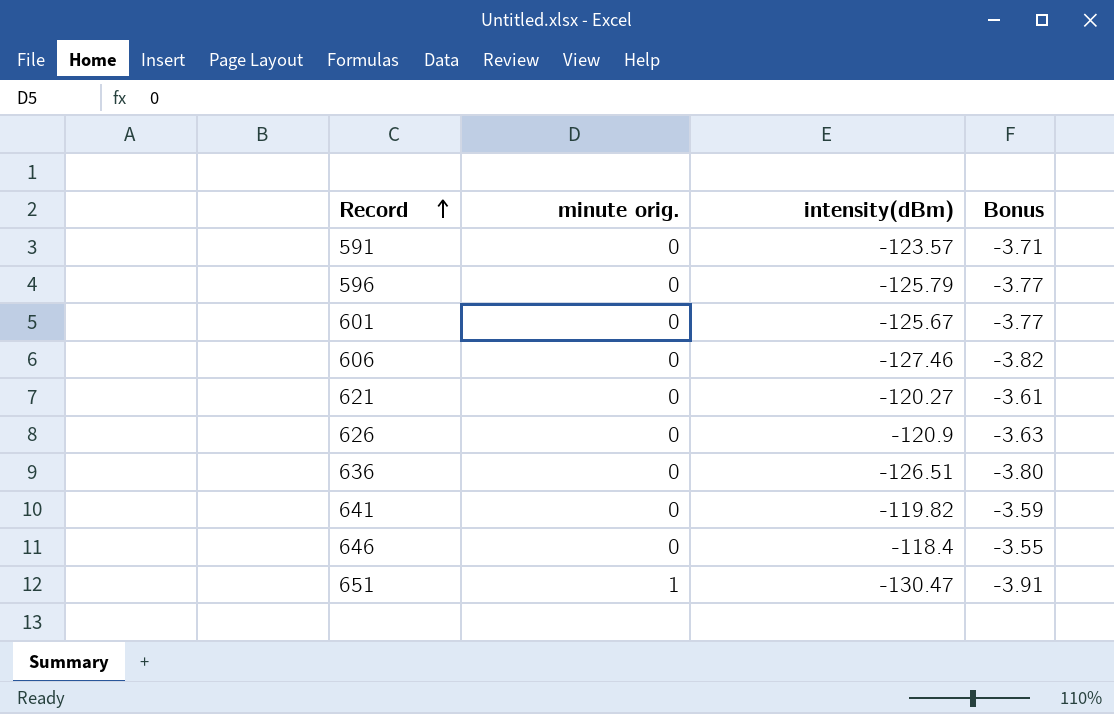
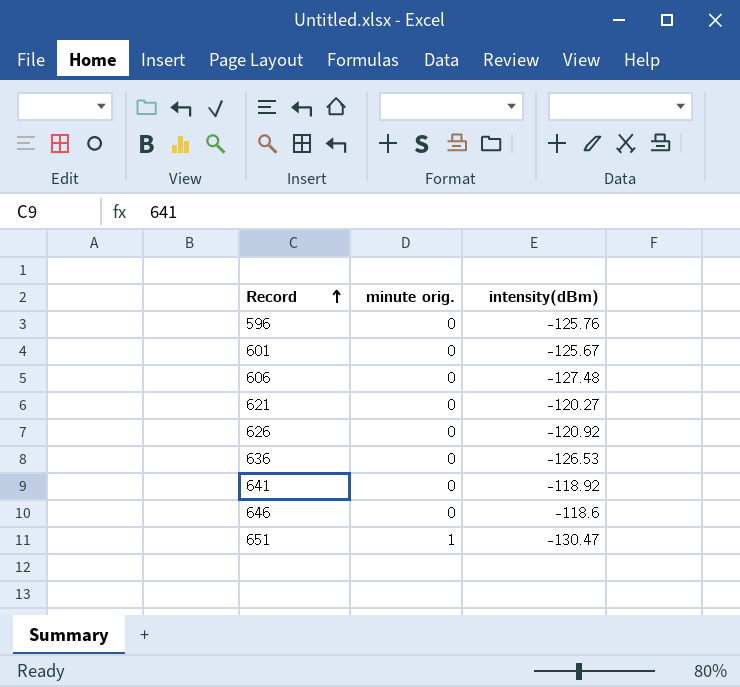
column Bonus | formula: [intensity(dBm)] * 0.03 -> none
row 591: 0 | -123.57 | -3.71 -> none
596 | intensity(dBm): -125.79 -> -125.76
606 | intensity(dBm): -127.46 -> -127.48
626 | intensity(dBm): -120.9 -> -120.92
636 | intensity(dBm): -126.51 -> -126.53
641 | intensity(dBm): -119.82 -> -118.92
646 | intensity(dBm): -118.4 -> -118.6

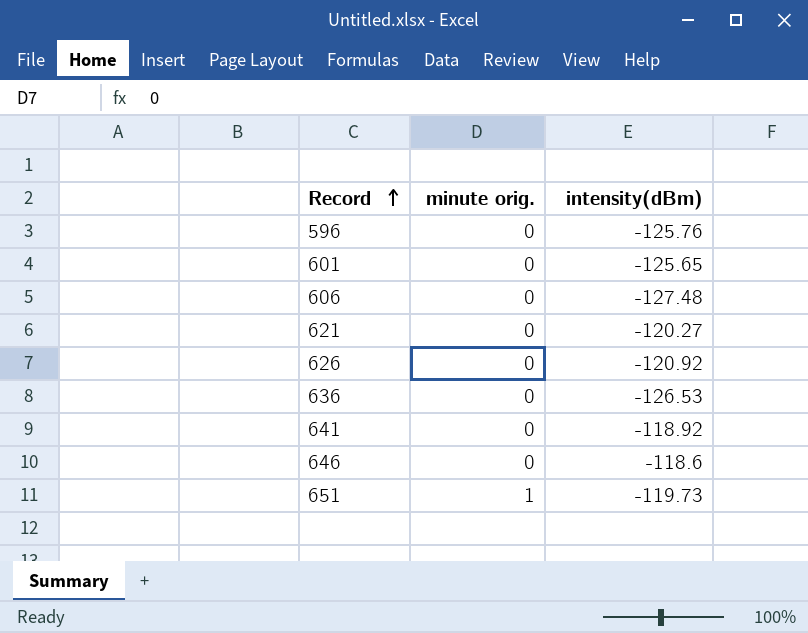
601 | intensity(dBm): -125.67 -> -125.65
651 | intensity(dBm): -130.47 -> -119.73

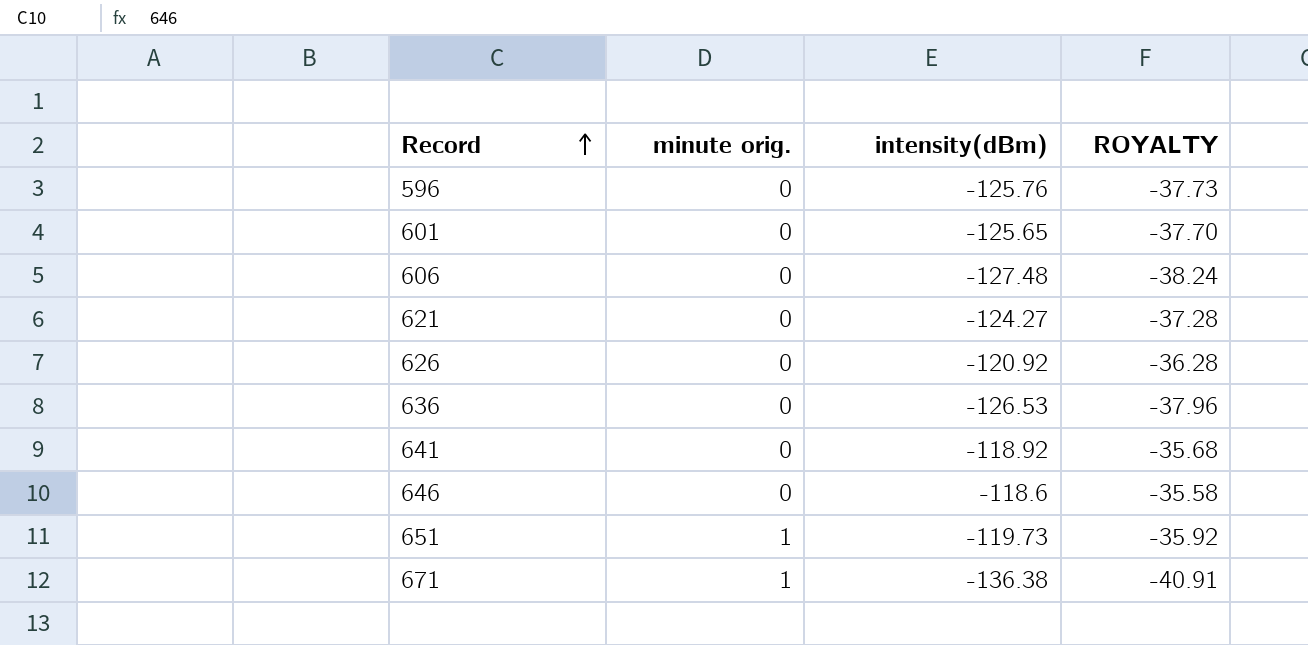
column ROYALTY | formula: none -> [intensity(dBm)] * 0.3
621 | intensity(dBm): -120.27 -> -124.27
row 671: none -> 1 | -136.38 | -40.91

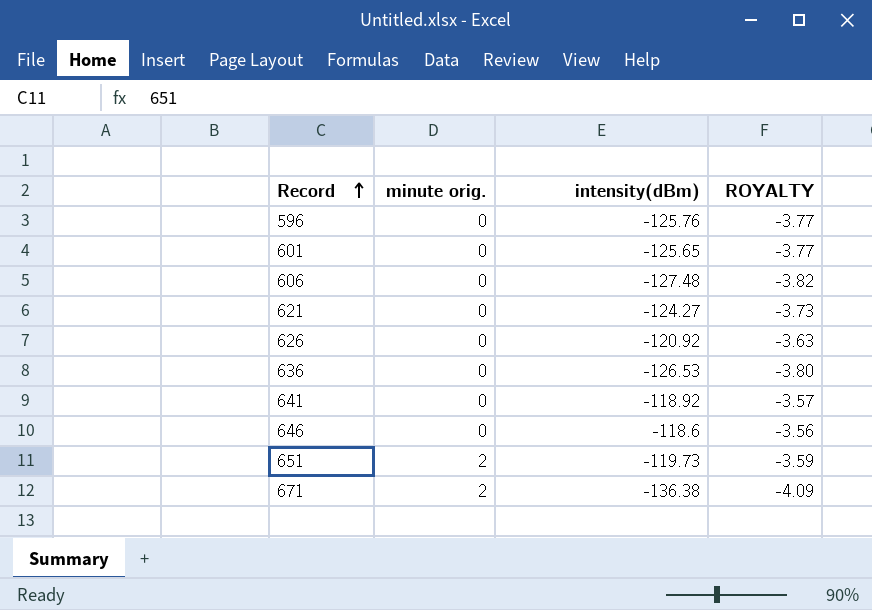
column ROYALTY | formula: [intensity(dBm)] * 0.3 -> [intensity(dBm)] * 0.03
651 | minute orig.: 1 -> 2
671 | minute orig.: 1 -> 2

